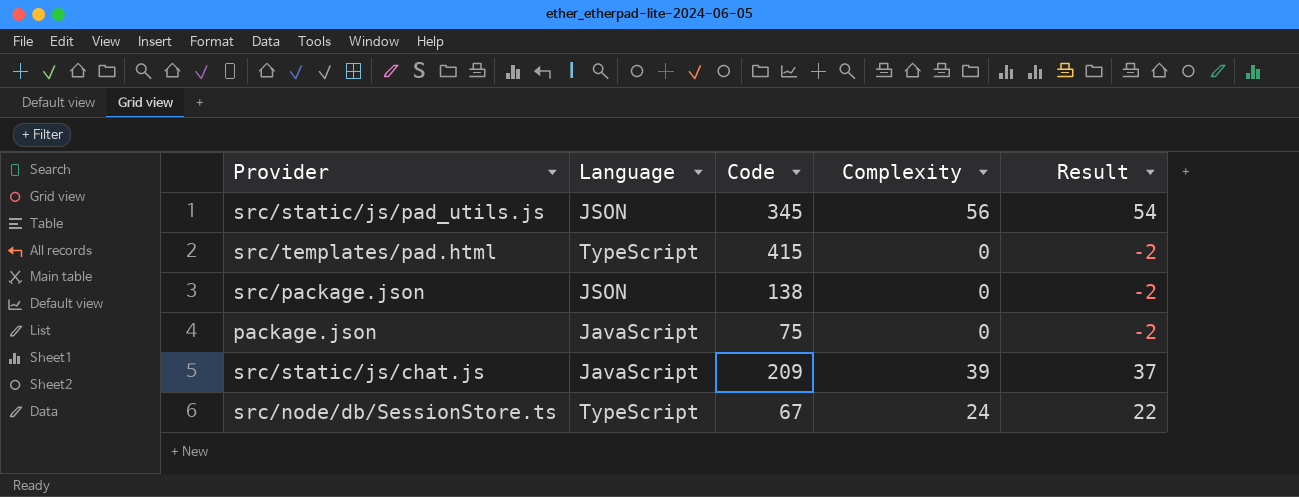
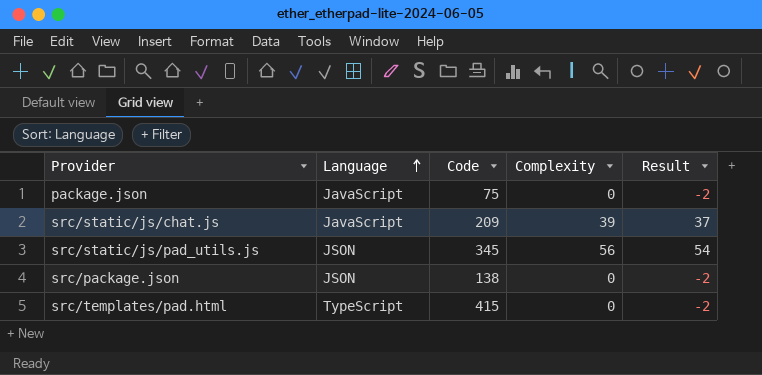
row order: none -> Language ascending
row src/node/db/SessionStore.ts: TypeScript | 67 | 24 | 22 -> none

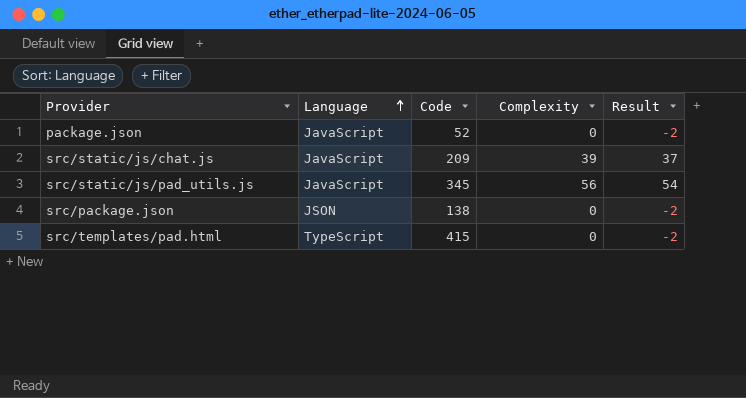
package.json | Code: 75 -> 52
src/static/js/pad_utils.js | Language: JSON -> JavaScript

